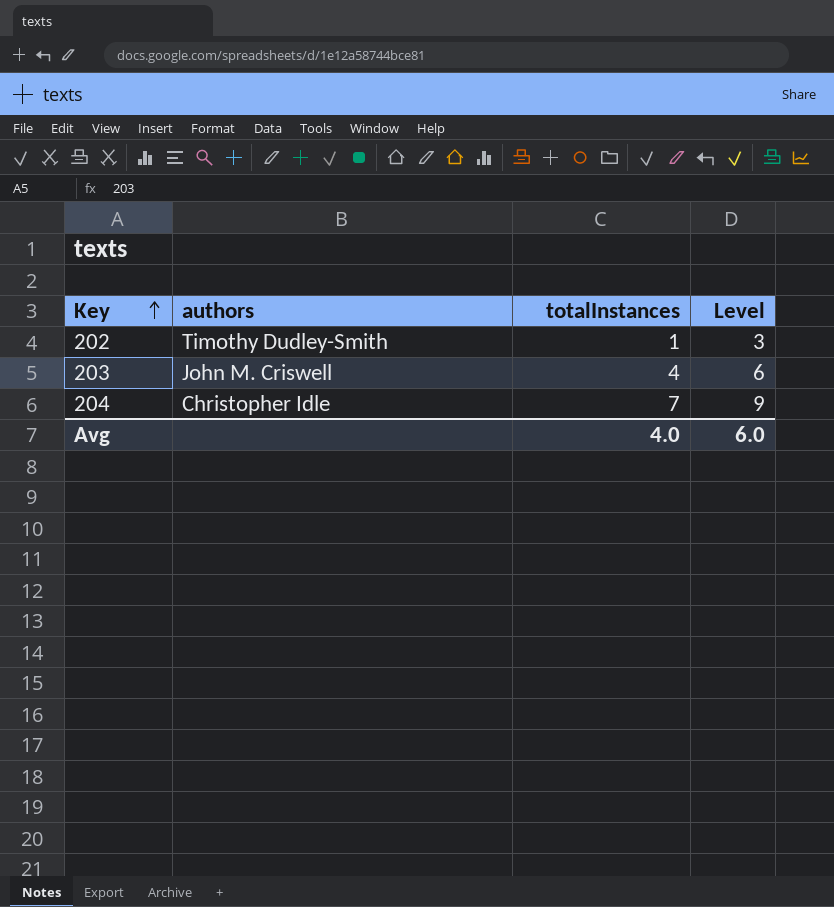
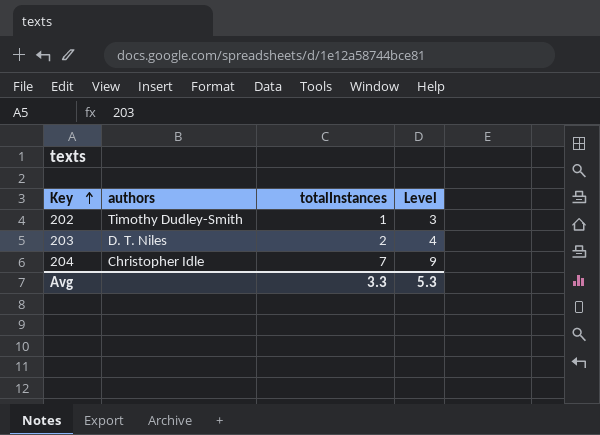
203 | authors: John M. Criswell -> D. T. Niles
203 | totalInstances: 4 -> 2
203 | Level: 6 -> 4
Avg | totalInstances: 4.0 -> 3.3
Avg | Level: 6.0 -> 5.3

